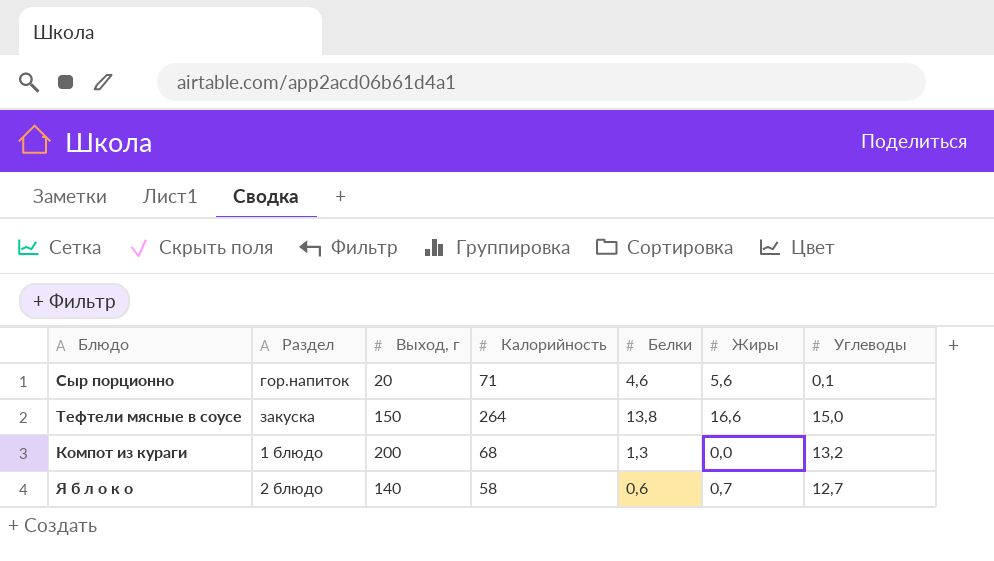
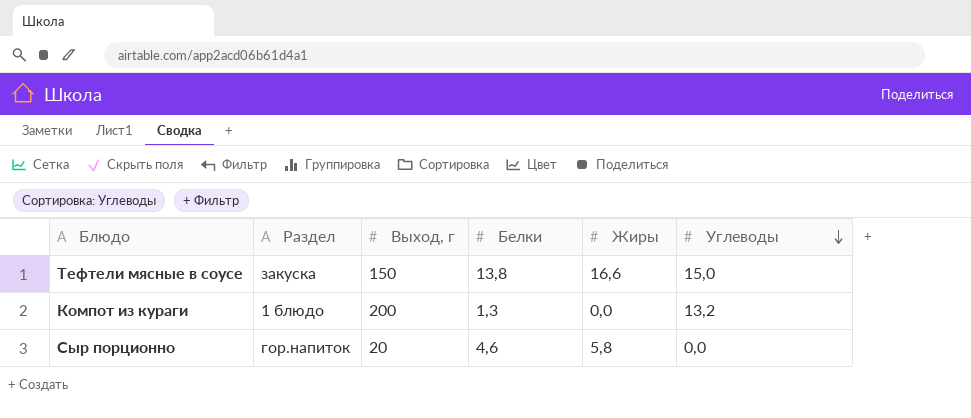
row order: none -> Углеводы descending
column Калорийность | position: 4 -> none
row Я б л о к о: 2 блюдо | 140 | 58 | 0,6 | 0,7 | 12,7 -> none
Сыр порционно | Жиры: 5,6 -> 5,8
Сыр порционно | Углеводы: 0,1 -> 0,0

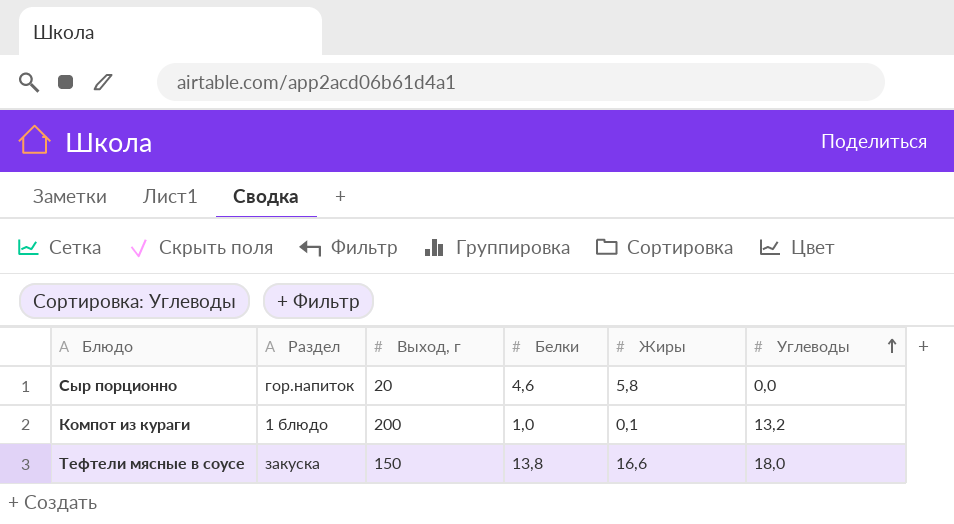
row order: Углеводы descending -> Углеводы ascending
Компот из кураги | Белки: 1,3 -> 1,0
Компот из кураги | Жиры: 0,0 -> 0,1
Тефтели мясные в соусе | Углеводы: 15,0 -> 18,0

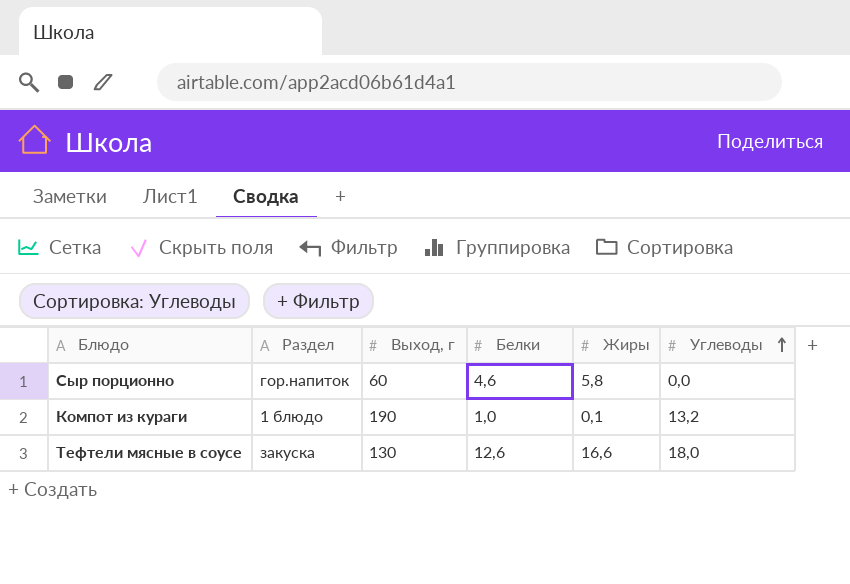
Сыр порционно | Выход, г: 20 -> 60
Компот из кураги | Выход, г: 200 -> 190
Тефтели мясные в соусе | Выход, г: 150 -> 130
Тефтели мясные в соусе | Белки: 13,8 -> 12,6

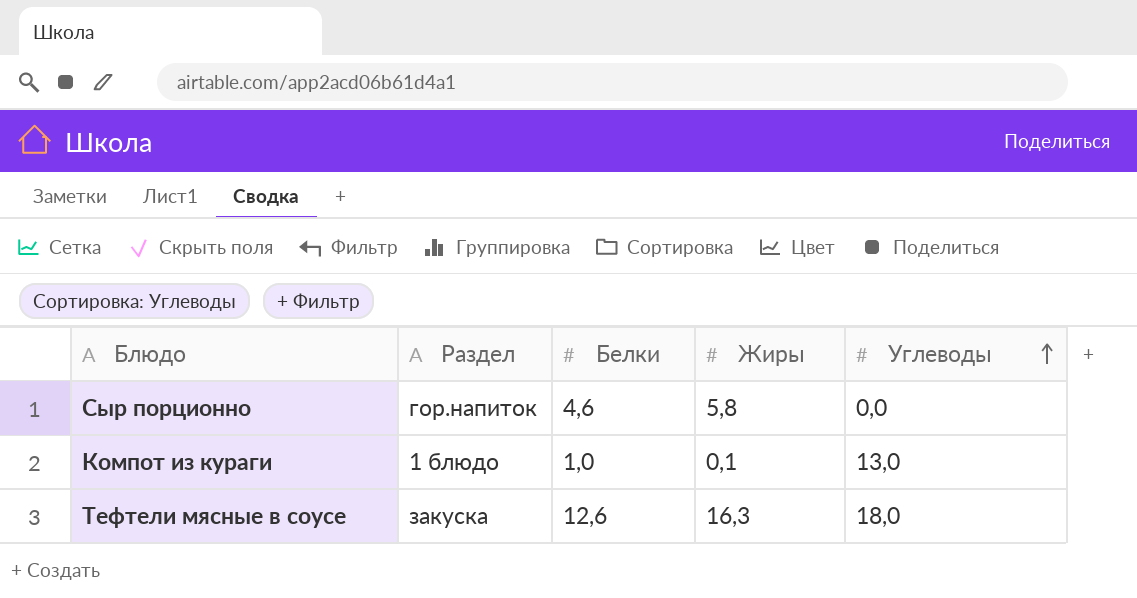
column Выход, г | position: 3 -> none
Компот из кураги | Углеводы: 13,2 -> 13,0
Тефтели мясные в соусе | Жиры: 16,6 -> 16,3

